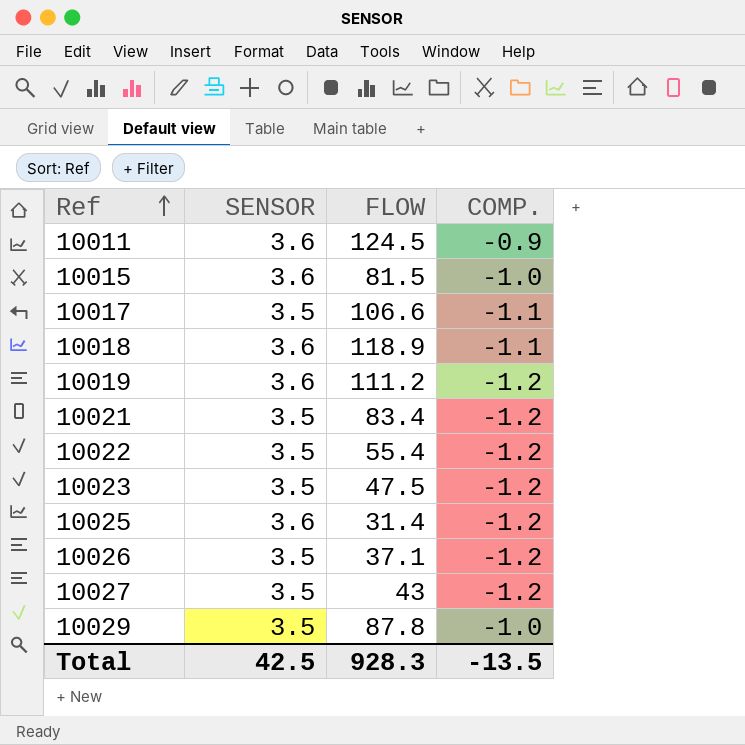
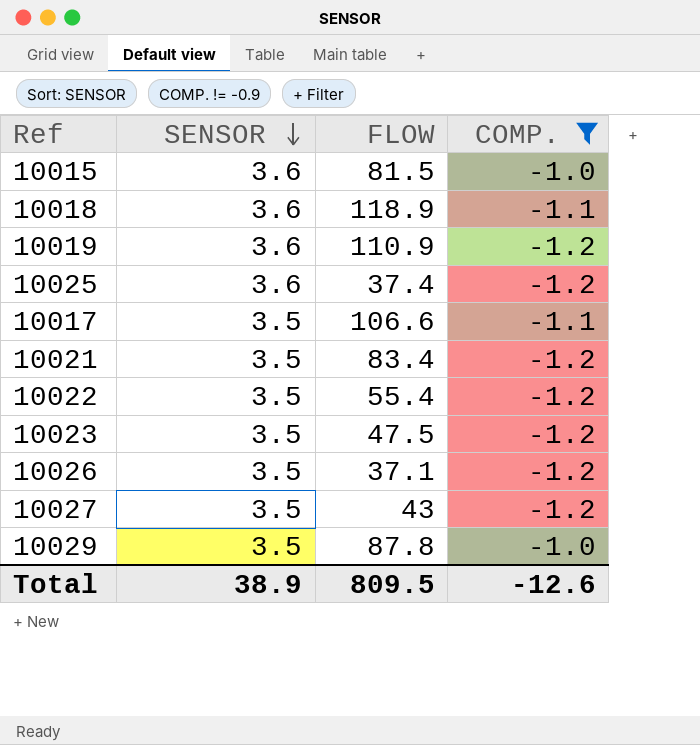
filter: none -> COMP. != -0.9
row order: Ref ascending -> SENSOR descending
10019 | FLOW: 111.2 -> 110.9
10025 | FLOW: 31.4 -> 37.4
Total | SENSOR: 42.5 -> 38.9
Total | FLOW: 928.3 -> 809.5
Total | COMP.: -13.5 -> -12.6

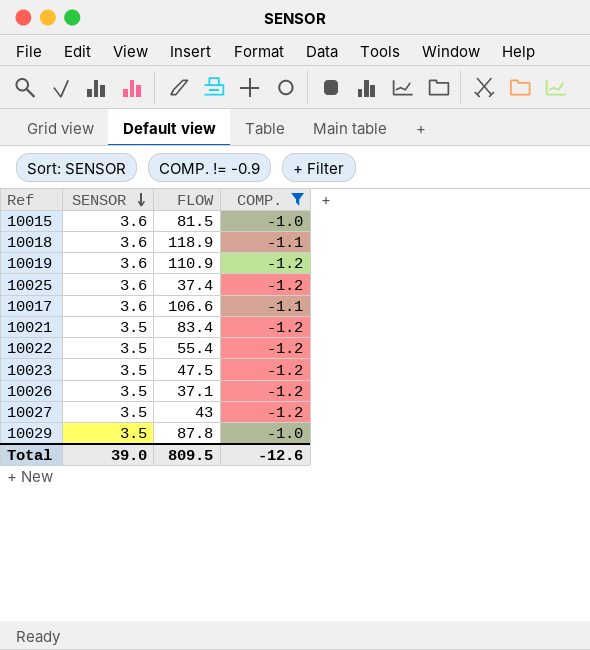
10017 | SENSOR: 3.5 -> 3.6
Total | SENSOR: 38.9 -> 39.0

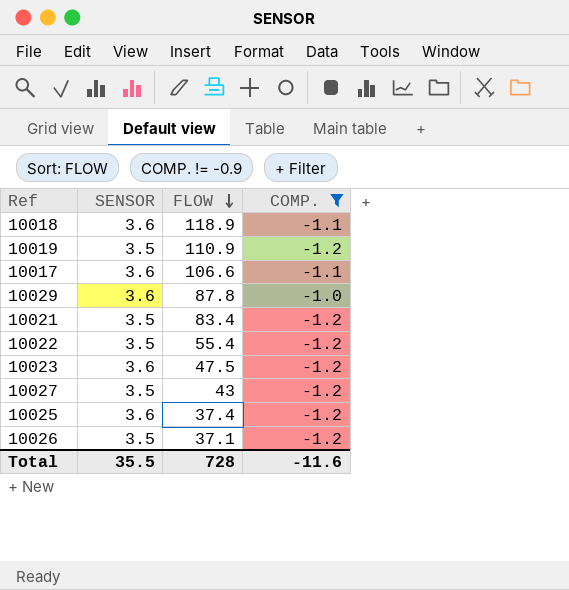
row order: SENSOR descending -> FLOW descending
row 10015: 3.6 | 81.5 | -1.0 -> none
10019 | SENSOR: 3.6 -> 3.5
10029 | SENSOR: 3.5 -> 3.6
10023 | SENSOR: 3.5 -> 3.6
Total | SENSOR: 39.0 -> 35.5
Total | FLOW: 809.5 -> 728
Total | COMP.: -12.6 -> -11.6

